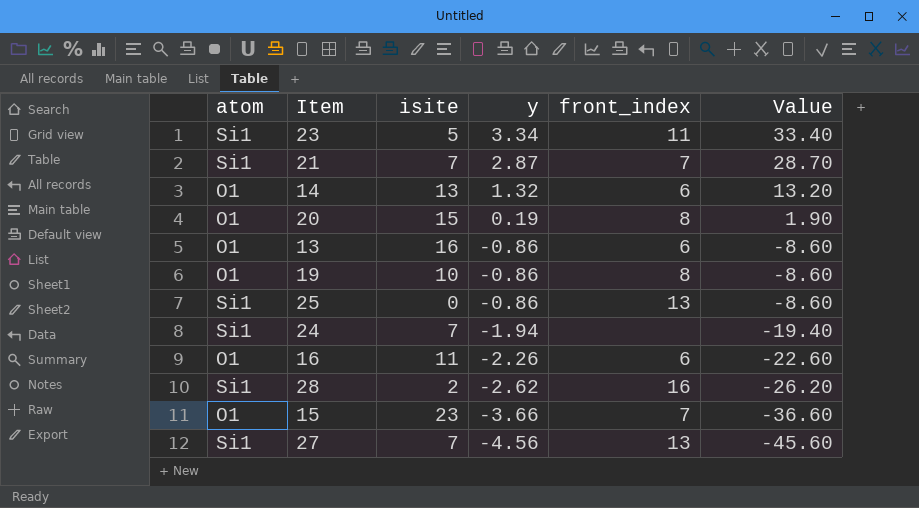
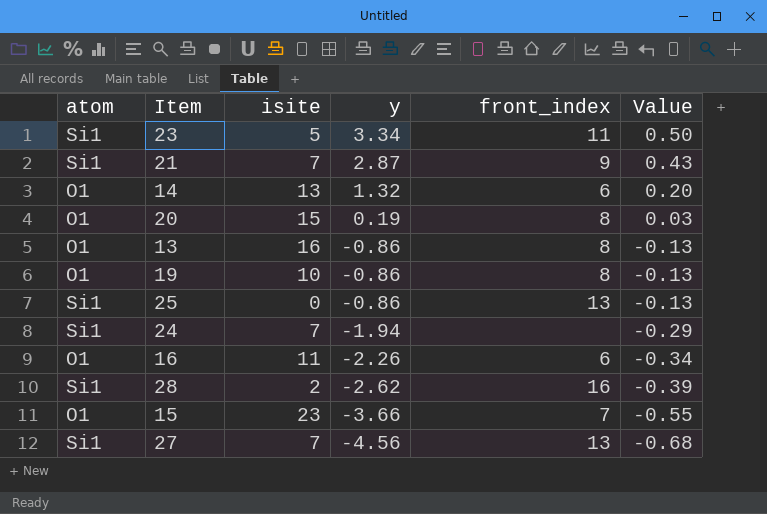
column Value | formula: [y] * 10 -> [y] * 0.15
21 | front_index: 7 -> 9
13 | front_index: 6 -> 8

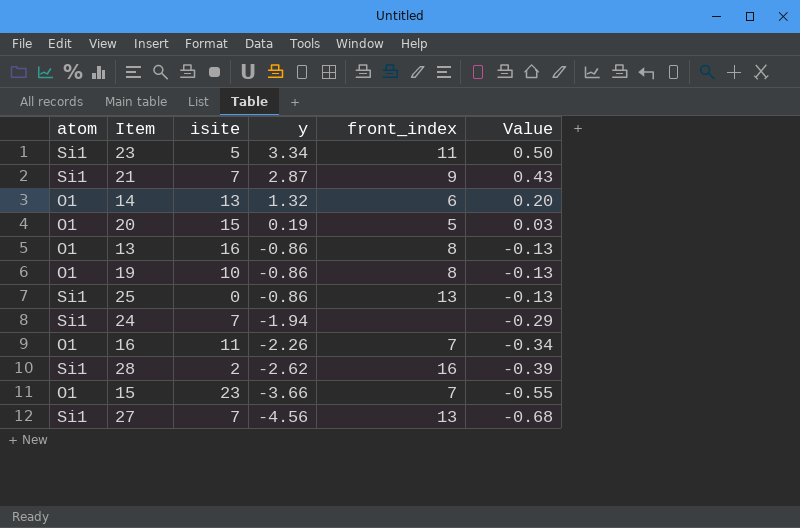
20 | front_index: 8 -> 5
16 | front_index: 6 -> 7

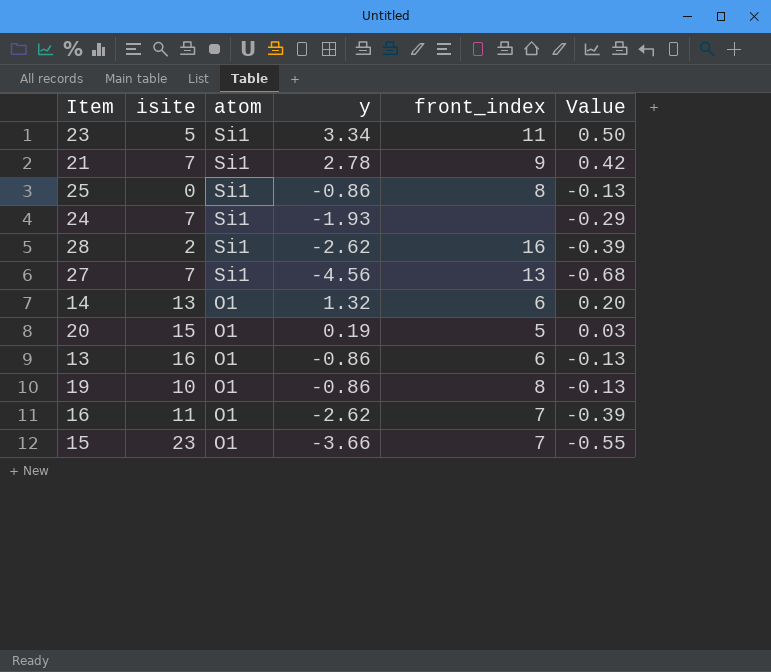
row order: y descending -> atom descending
column atom | position: 1 -> 3
21 | y: 2.87 -> 2.78
21 | Value: 0.43 -> 0.42
25 | front_index: 13 -> 8
24 | y: -1.94 -> -1.93
13 | front_index: 8 -> 6
16 | y: -2.26 -> -2.62
16 | Value: -0.34 -> -0.39

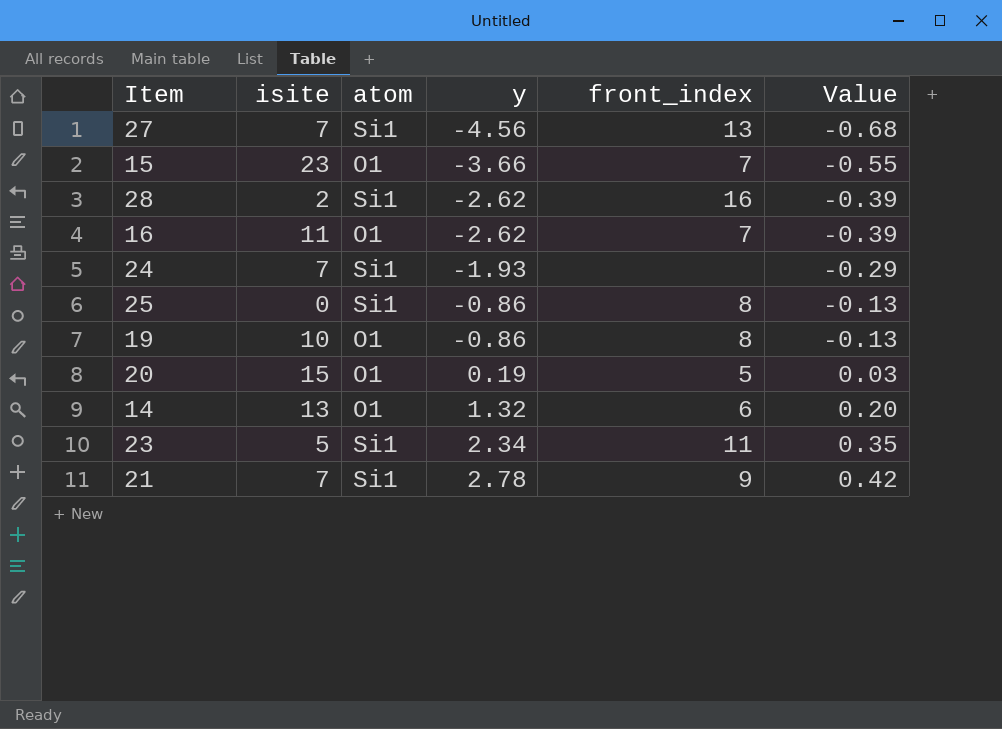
row order: atom descending -> y ascending
row 13: 16 | O1 | -0.86 | 6 | -0.13 -> none
23 | y: 3.34 -> 2.34
23 | Value: 0.50 -> 0.35

